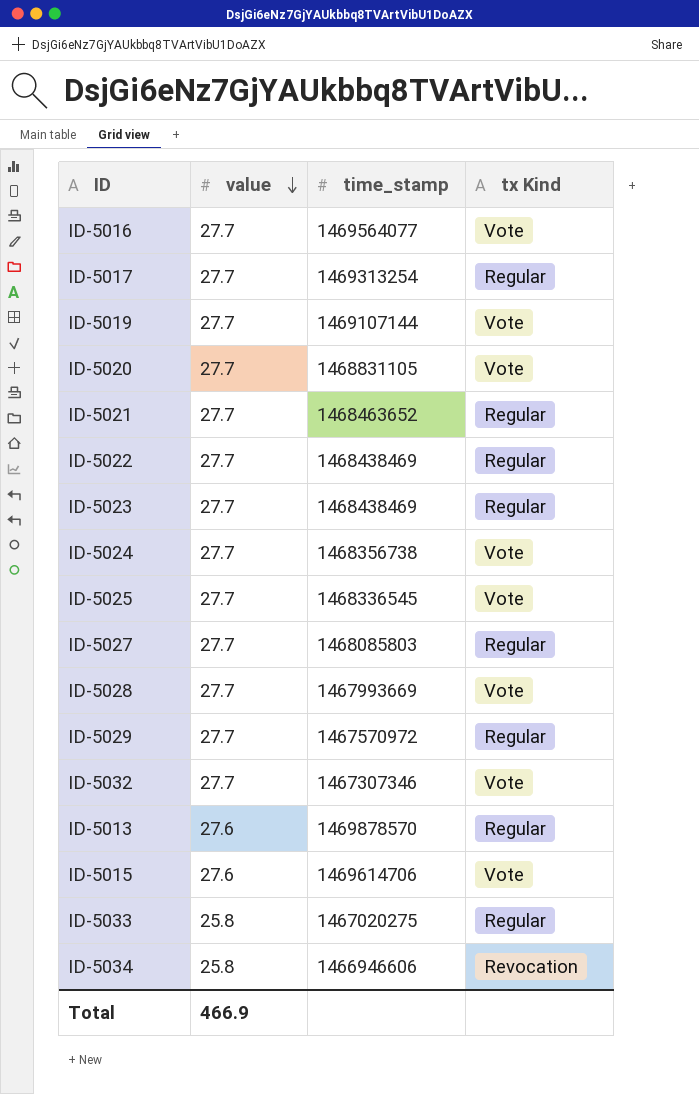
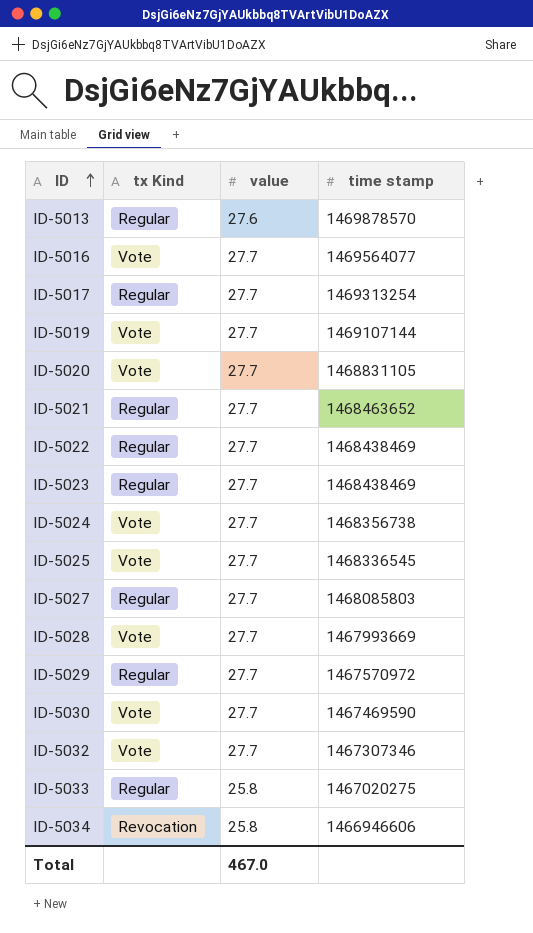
row order: value descending -> ID ascending
column tx Kind | position: 4 -> 2
column name: time_stamp -> time stamp
row ID-5015: 27.6 | 1469614706 | Vote -> none
row ID-5030: none -> Vote | 27.7 | 1467469590
Total | value: 466.9 -> 467.0

